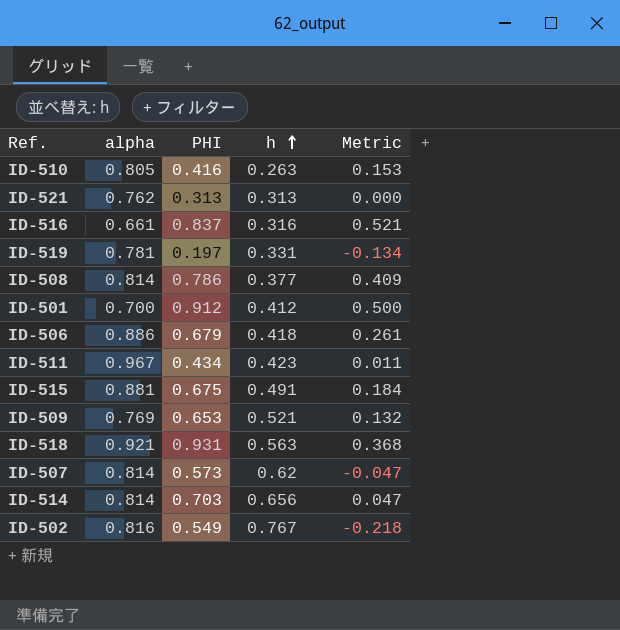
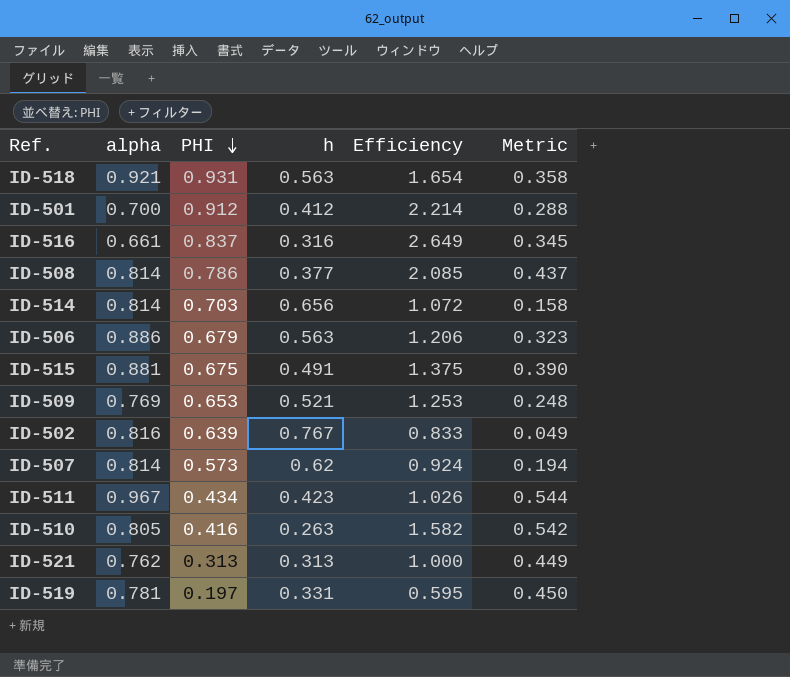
row order: h ascending -> PHI descending
column Efficiency | formula: none -> [PHI] / [h]
column Metric | formula: [PHI] - [h] -> [alpha] - [h]
ID-506 | h: 0.418 -> 0.563
ID-502 | PHI: 0.549 -> 0.639

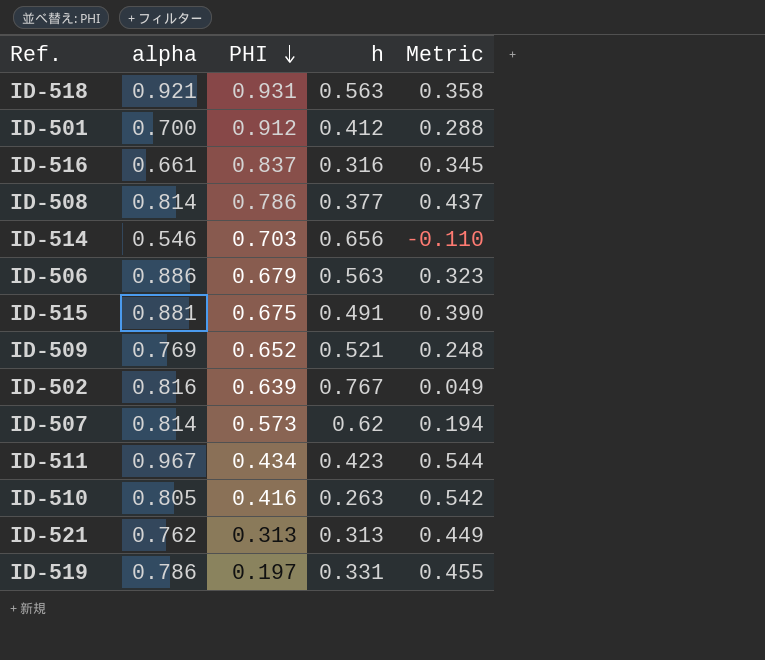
column Efficiency | formula: [PHI] / [h] -> none
ID-514 | alpha: 0.814 -> 0.546
ID-514 | Metric: 0.158 -> -0.110
ID-509 | PHI: 0.653 -> 0.652
ID-519 | alpha: 0.781 -> 0.786
ID-519 | Metric: 0.450 -> 0.455

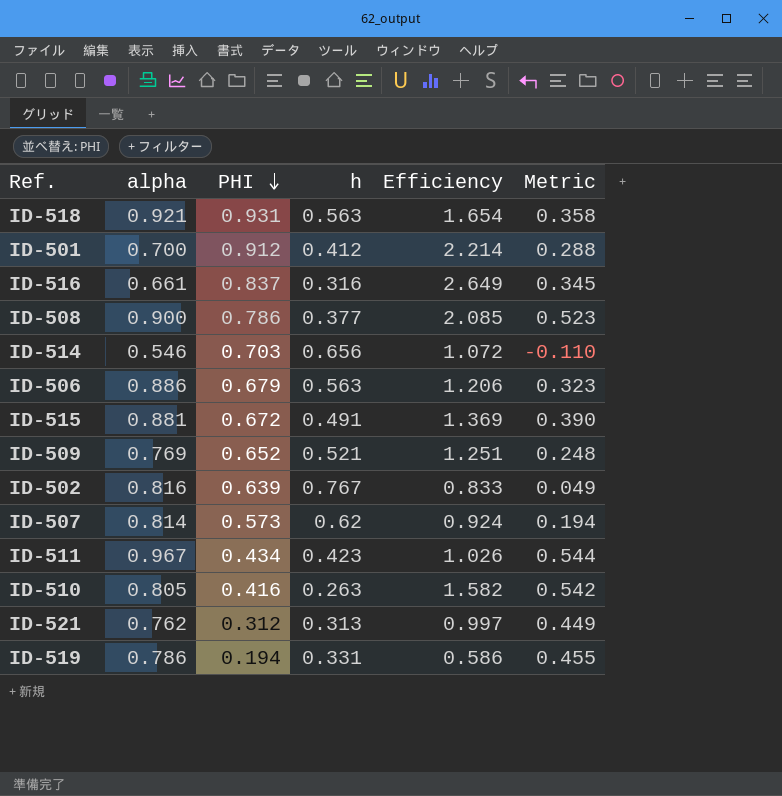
column Efficiency | formula: none -> [PHI] / [h]
ID-508 | alpha: 0.814 -> 0.900
ID-508 | Metric: 0.437 -> 0.523
ID-515 | PHI: 0.675 -> 0.672
ID-521 | PHI: 0.313 -> 0.312
ID-519 | PHI: 0.197 -> 0.194

